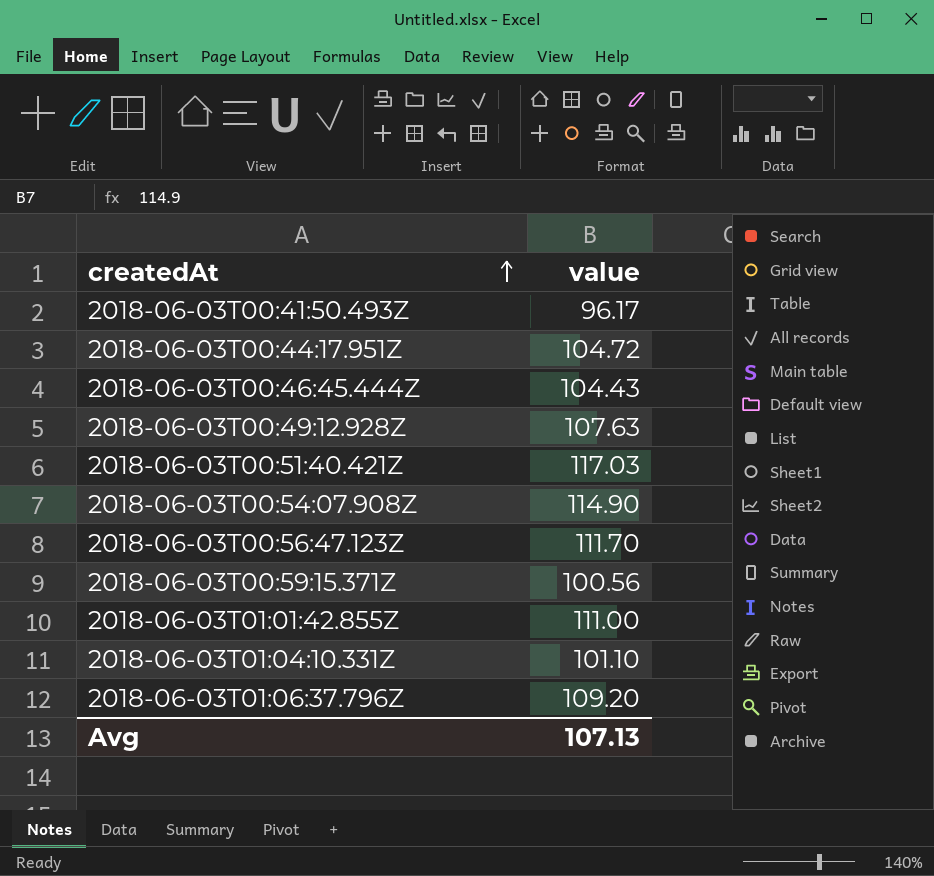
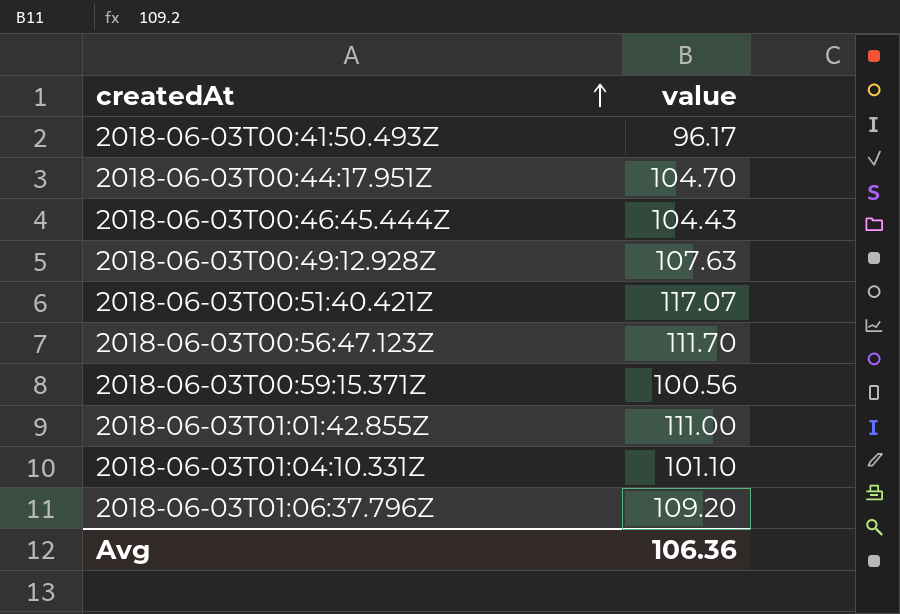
row 2018-06-03T00:54:07.908Z: 114.90 -> none
2018-06-03T00:44:17.951Z | value: 104.72 -> 104.70
2018-06-03T00:51:40.421Z | value: 117.03 -> 117.07
Avg | value: 107.13 -> 106.36

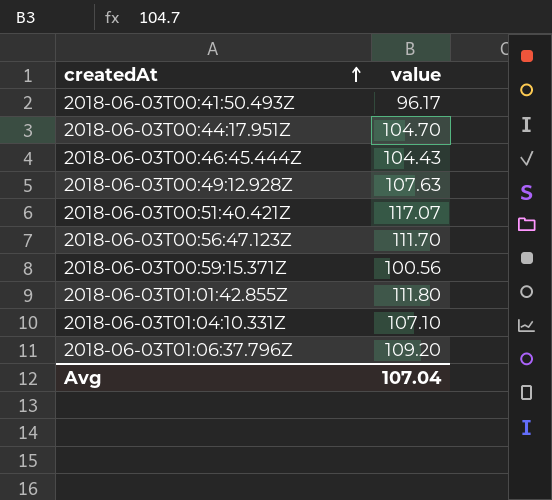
2018-06-03T01:01:42.855Z | value: 111.00 -> 111.80
2018-06-03T01:04:10.331Z | value: 101.10 -> 107.10
Avg | value: 106.36 -> 107.04

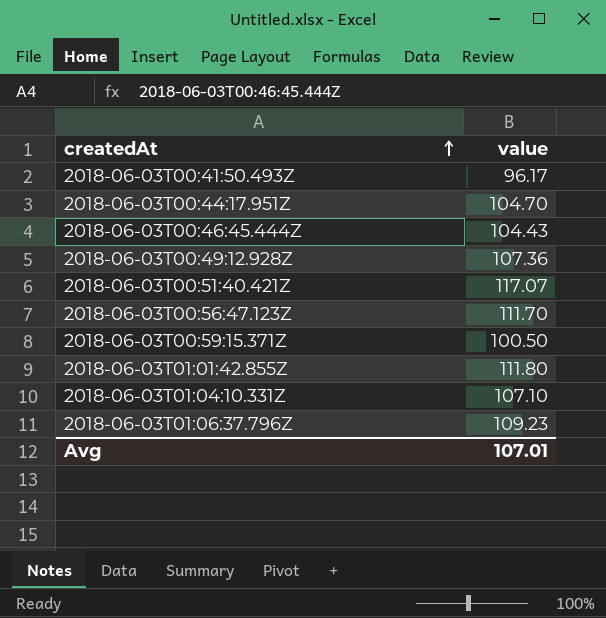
2018-06-03T00:49:12.928Z | value: 107.63 -> 107.36
2018-06-03T00:59:15.371Z | value: 100.56 -> 100.50
2018-06-03T01:06:37.796Z | value: 109.20 -> 109.23
Avg | value: 107.04 -> 107.01

